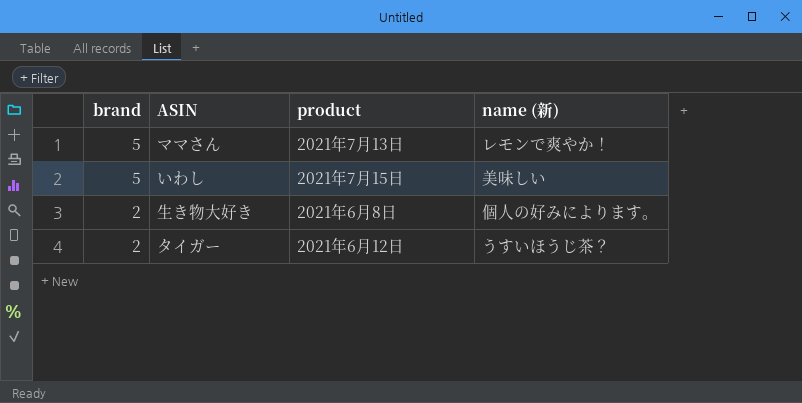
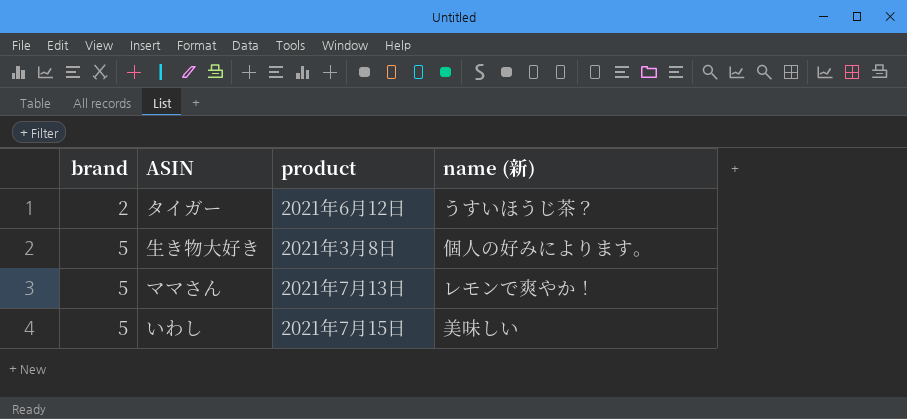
row order: brand descending -> brand ascending
生き物大好き | brand: 2 -> 5
生き物大好き | product: 2021年6月8日 -> 2021年3月8日

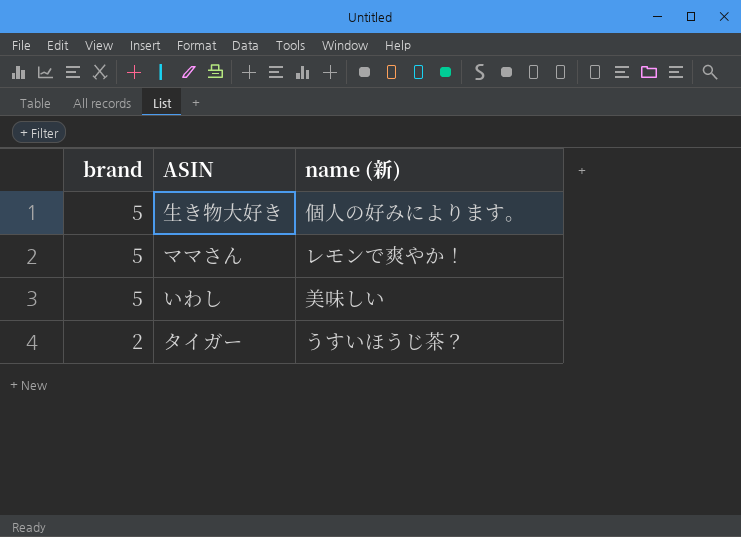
row order: brand ascending -> brand descending
column product | position: 3 -> none

